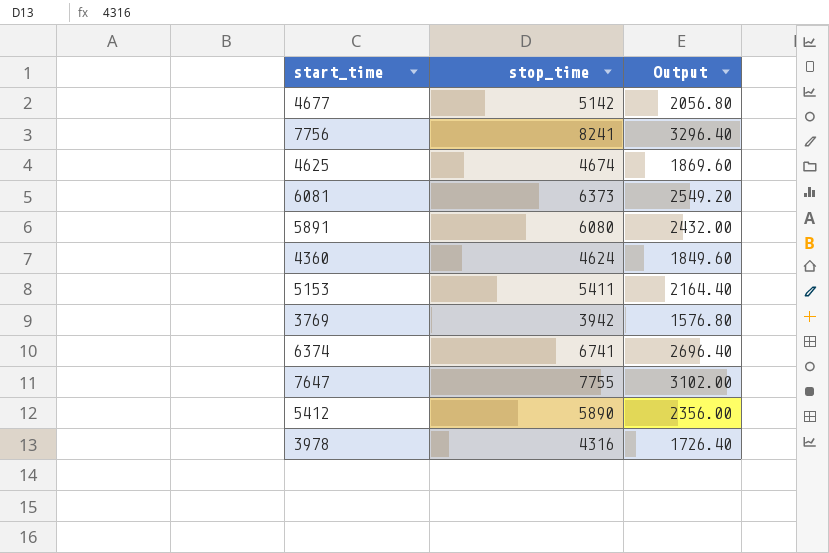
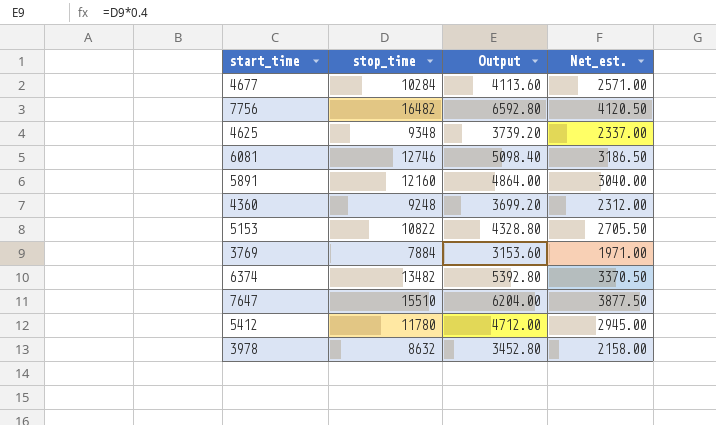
column Net_est. | formula: none -> [stop_time] * 0.25
4677 | stop_time: 5142 -> 10284
4677 | Output: 2056.80 -> 4113.60
7756 | stop_time: 8241 -> 16482
7756 | Output: 3296.40 -> 6592.80
4625 | stop_time: 4674 -> 9348
4625 | Output: 1869.60 -> 3739.20
6081 | stop_time: 6373 -> 12746
6081 | Output: 2549.20 -> 5098.40
5891 | stop_time: 6080 -> 12160
5891 | Output: 2432.00 -> 4864.00
4360 | stop_time: 4624 -> 9248
4360 | Output: 1849.60 -> 3699.20
5153 | stop_time: 5411 -> 10822
5153 | Output: 2164.40 -> 4328.80
3769 | stop_time: 3942 -> 7884
3769 | Output: 1576.80 -> 3153.60
6374 | stop_time: 6741 -> 13482
6374 | Output: 2696.40 -> 5392.80
7647 | stop_time: 7755 -> 15510
7647 | Output: 3102.00 -> 6204.00
5412 | stop_time: 5890 -> 11780
5412 | Output: 2356.00 -> 4712.00
3978 | stop_time: 4316 -> 8632
3978 | Output: 1726.40 -> 3452.80

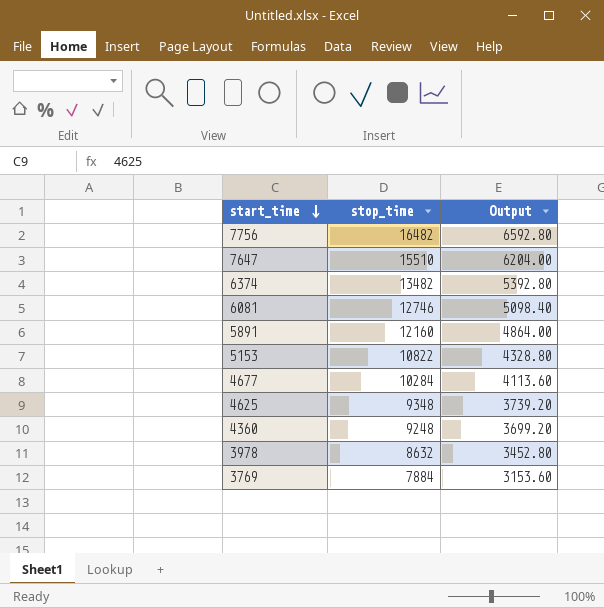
row order: none -> start_time descending
column Net_est. | formula: [stop_time] * 0.25 -> none
row 5412: 11780 | 4712.00 | 2945.00 -> none

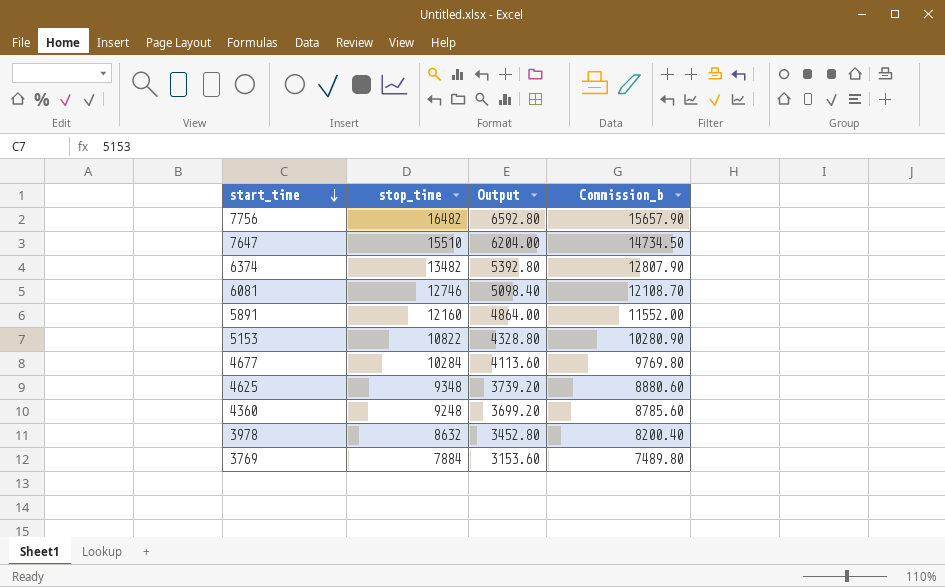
column Commission_b | formula: none -> [stop_time] * 0.95

